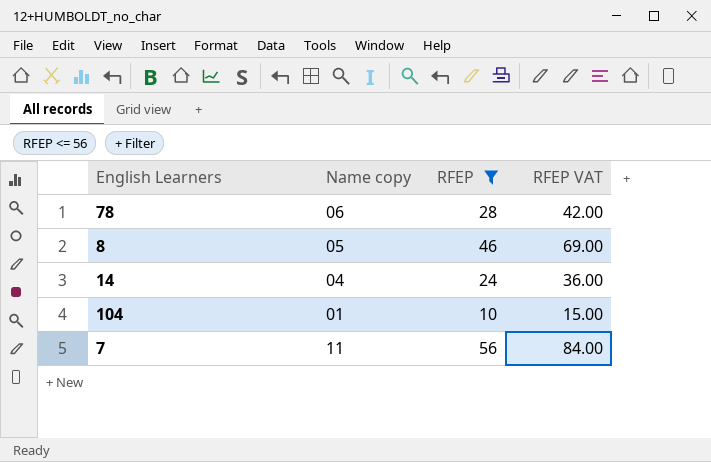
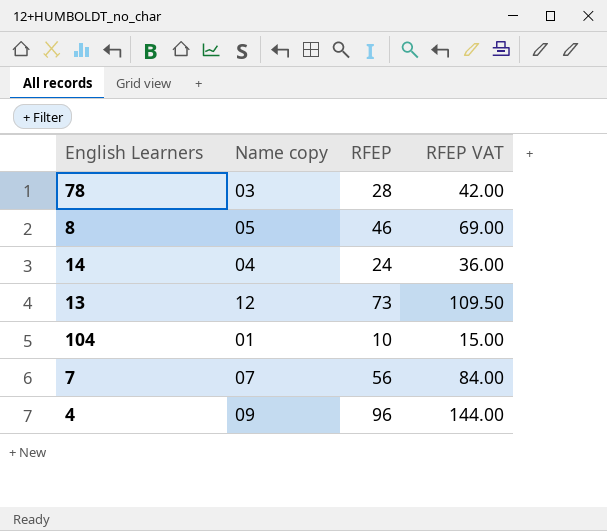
filter: RFEP <= 56 -> none
78 | Name copy: 06 -> 03
7 | Name copy: 11 -> 07

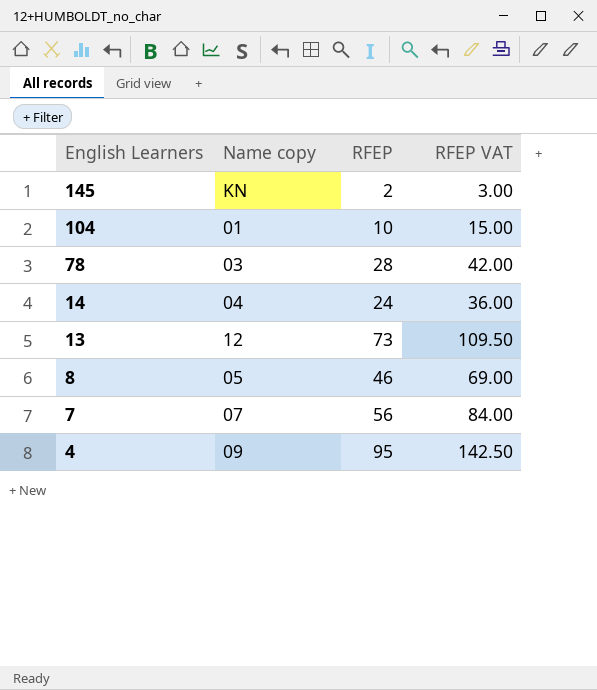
row order: none -> English Learners descending
row 145: none -> KN | 2 | 3.00
4 | RFEP: 96 -> 95
4 | RFEP VAT: 144.00 -> 142.50

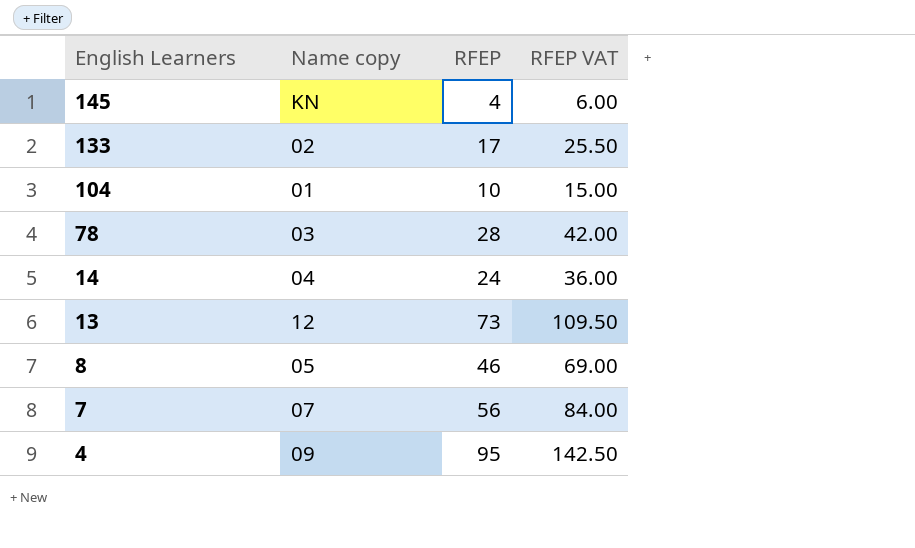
145 | RFEP: 2 -> 4
145 | RFEP VAT: 3.00 -> 6.00
row 133: none -> 02 | 17 | 25.50

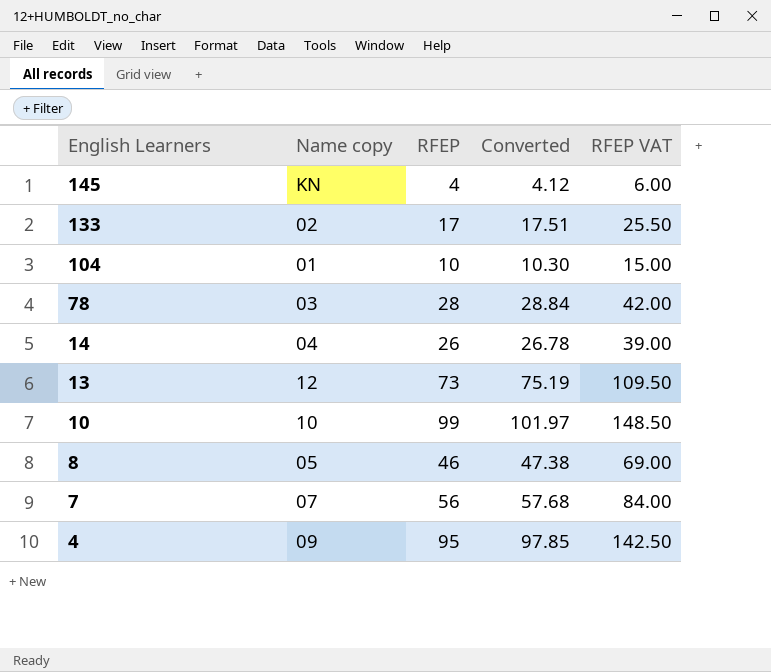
column Converted | formula: none -> [RFEP] * 1.03
14 | RFEP: 24 -> 26
14 | RFEP VAT: 36.00 -> 39.00
row 10: none -> 10 | 99 | 101.97 | 148.50

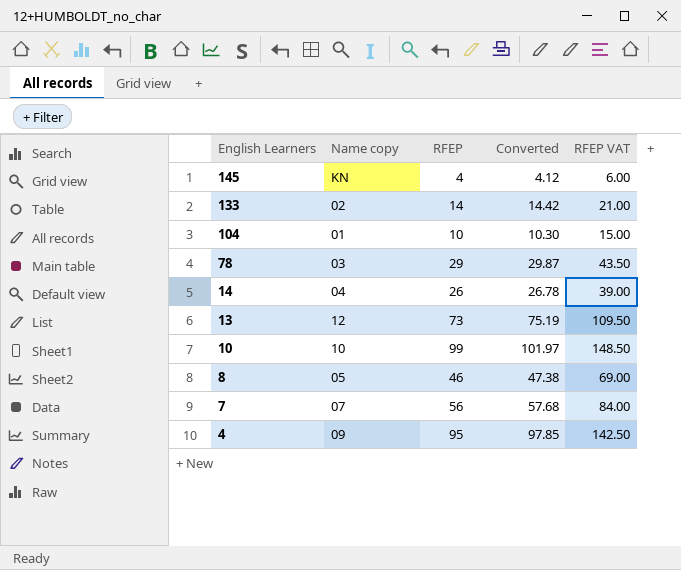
133 | RFEP: 17 -> 14
133 | Converted: 17.51 -> 14.42
133 | RFEP VAT: 25.50 -> 21.00
78 | RFEP: 28 -> 29
78 | Converted: 28.84 -> 29.87
78 | RFEP VAT: 42.00 -> 43.50

